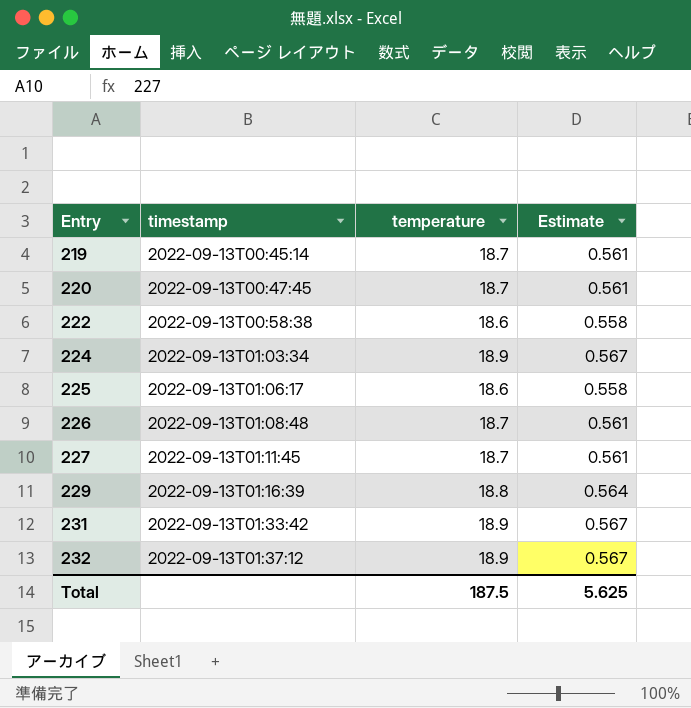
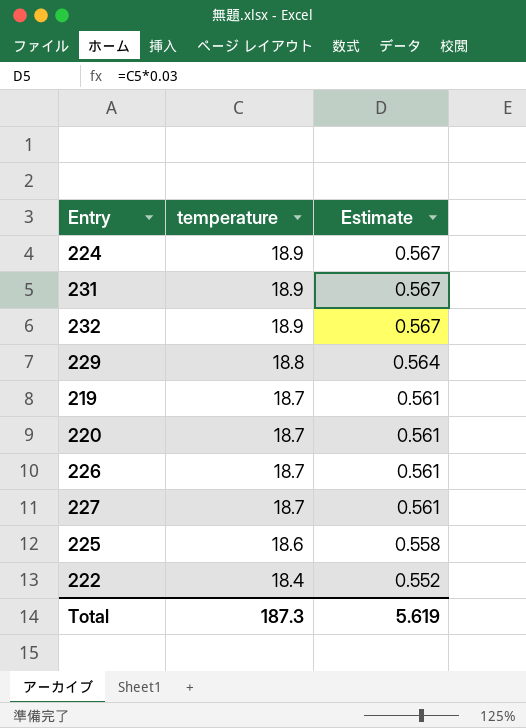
row order: Entry ascending -> temperature descending
column timestamp | position: 2 -> none
222 | temperature: 18.6 -> 18.4
222 | Estimate: 0.558 -> 0.552
Total | temperature: 187.5 -> 187.3
Total | Estimate: 5.625 -> 5.619

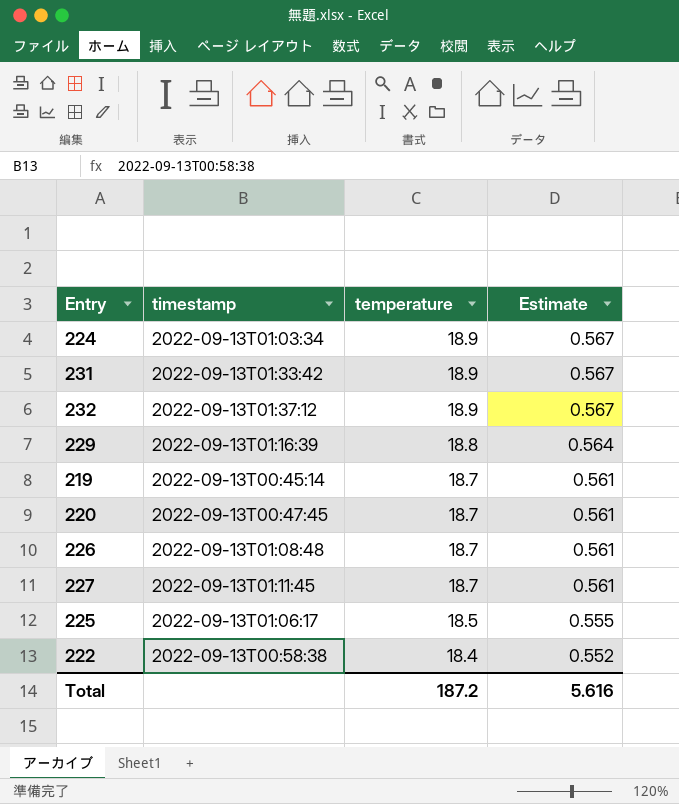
column timestamp | position: none -> 2
225 | temperature: 18.6 -> 18.5
225 | Estimate: 0.558 -> 0.555
Total | temperature: 187.3 -> 187.2
Total | Estimate: 5.619 -> 5.616

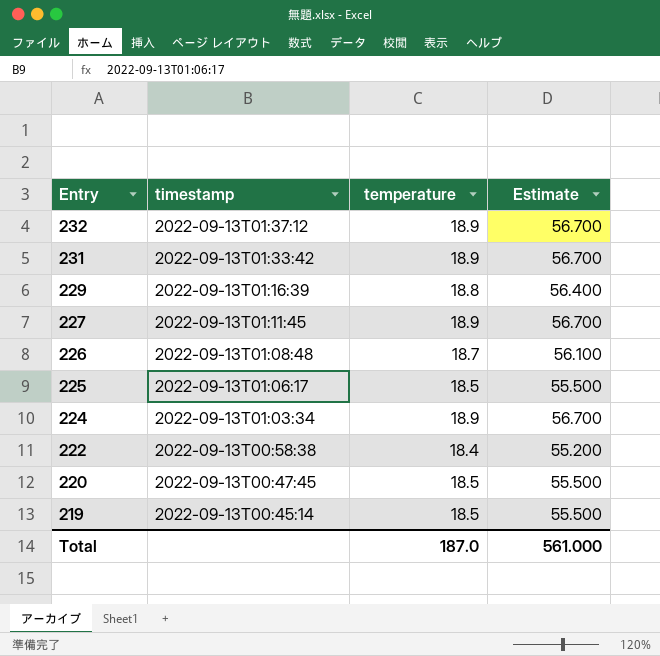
row order: temperature descending -> Entry descending
column Estimate | formula: [temperature] * 0.03 -> [temperature] * 3
227 | temperature: 18.7 -> 18.9
220 | temperature: 18.7 -> 18.5
219 | temperature: 18.7 -> 18.5
Total | temperature: 187.2 -> 187.0
Total | Estimate: 5.616 -> 561.000

